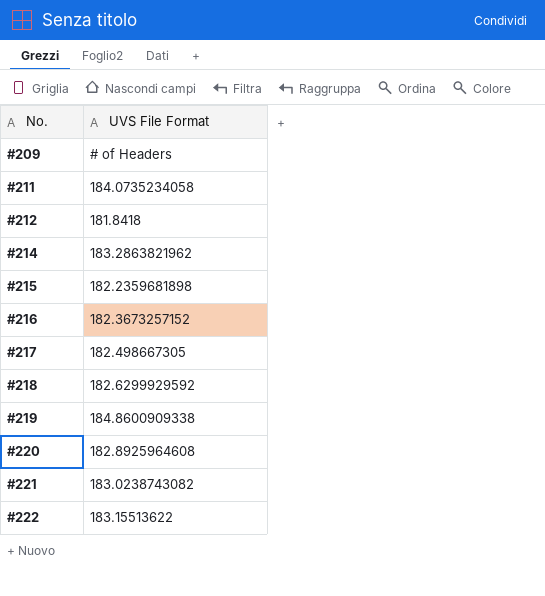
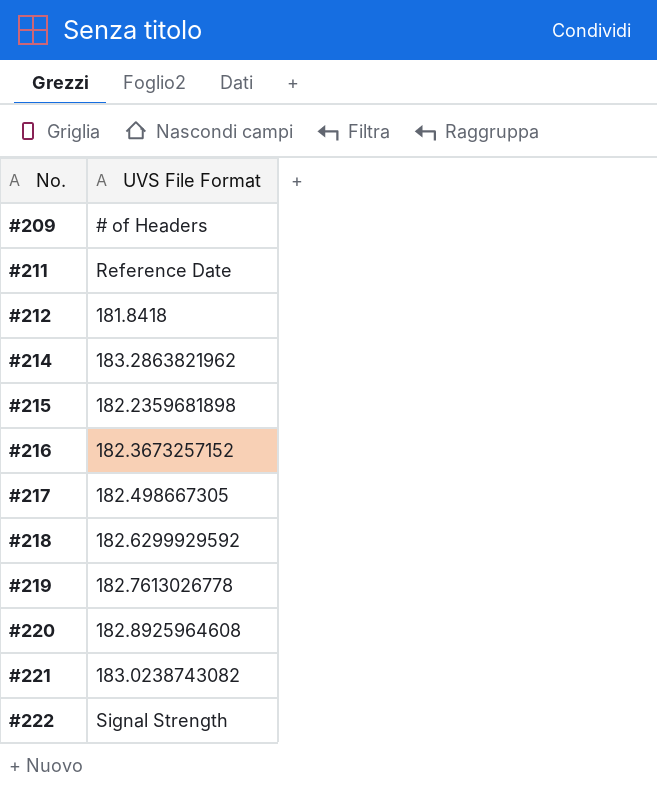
#211 | UVS File Format: 184.0735234058 -> Reference Date
#219 | UVS File Format: 184.8600909338 -> 182.7613026778
#222 | UVS File Format: 183.15513622 -> Signal Strength

